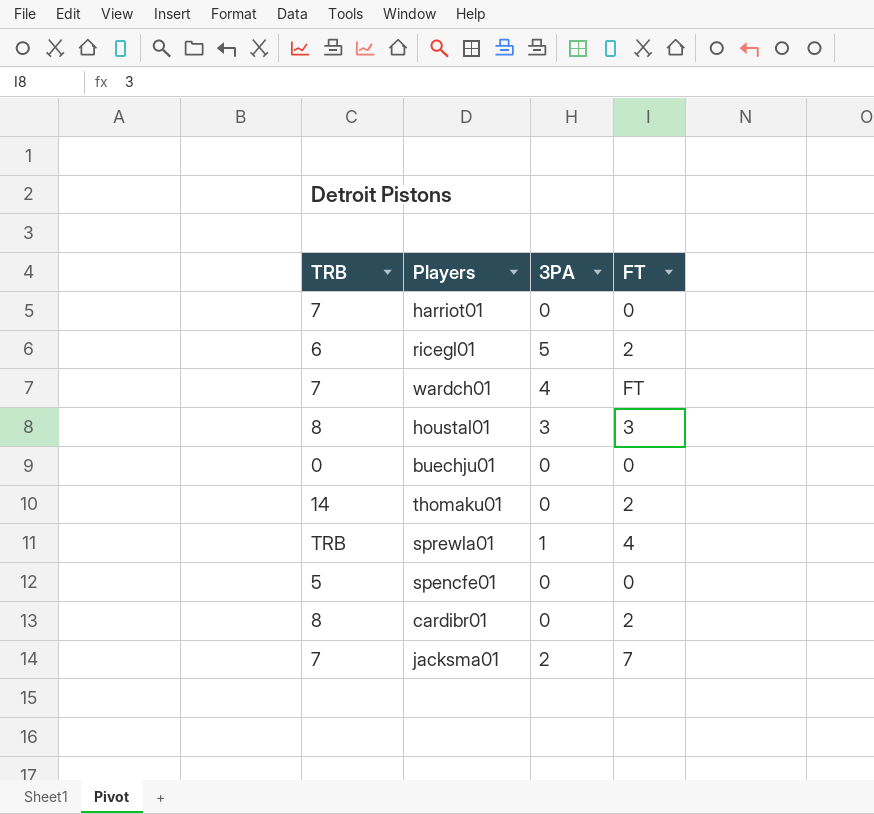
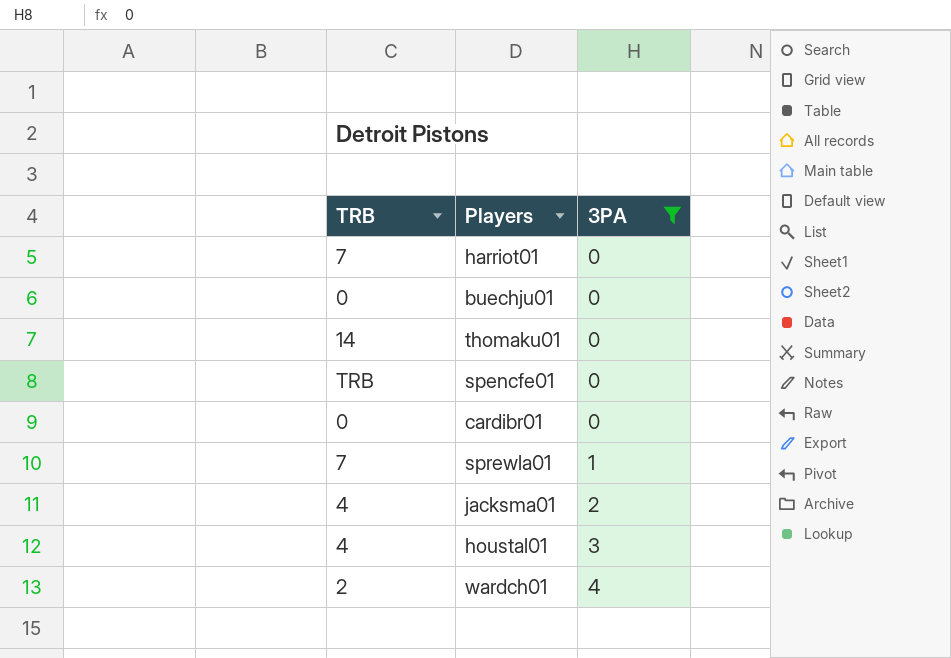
filter: none -> 3PA != 5
row order: none -> 3PA ascending
column FT | position: 4 -> none
spencfe01 | TRB: 5 -> TRB
cardibr01 | TRB: 8 -> 0
sprewla01 | TRB: TRB -> 7
jacksma01 | TRB: 7 -> 4
houstal01 | TRB: 8 -> 4
wardch01 | TRB: 7 -> 2

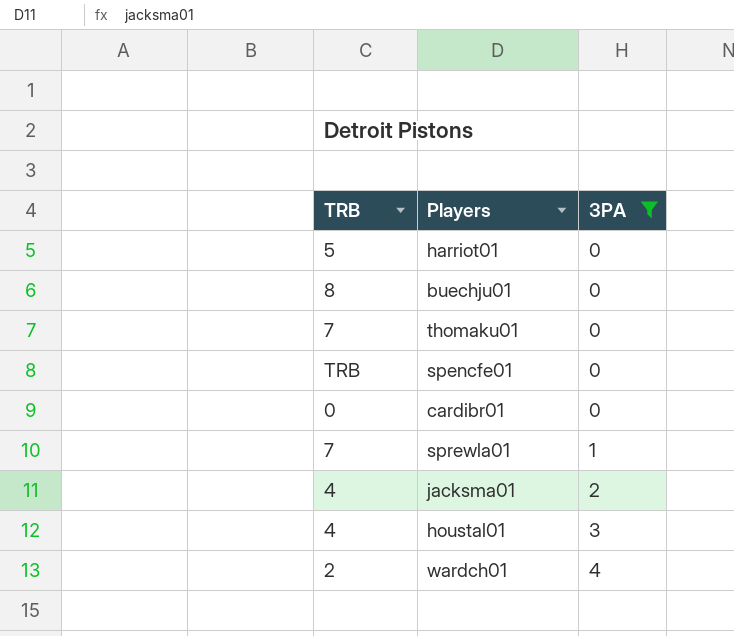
harriot01 | TRB: 7 -> 5
buechju01 | TRB: 0 -> 8
thomaku01 | TRB: 14 -> 7

